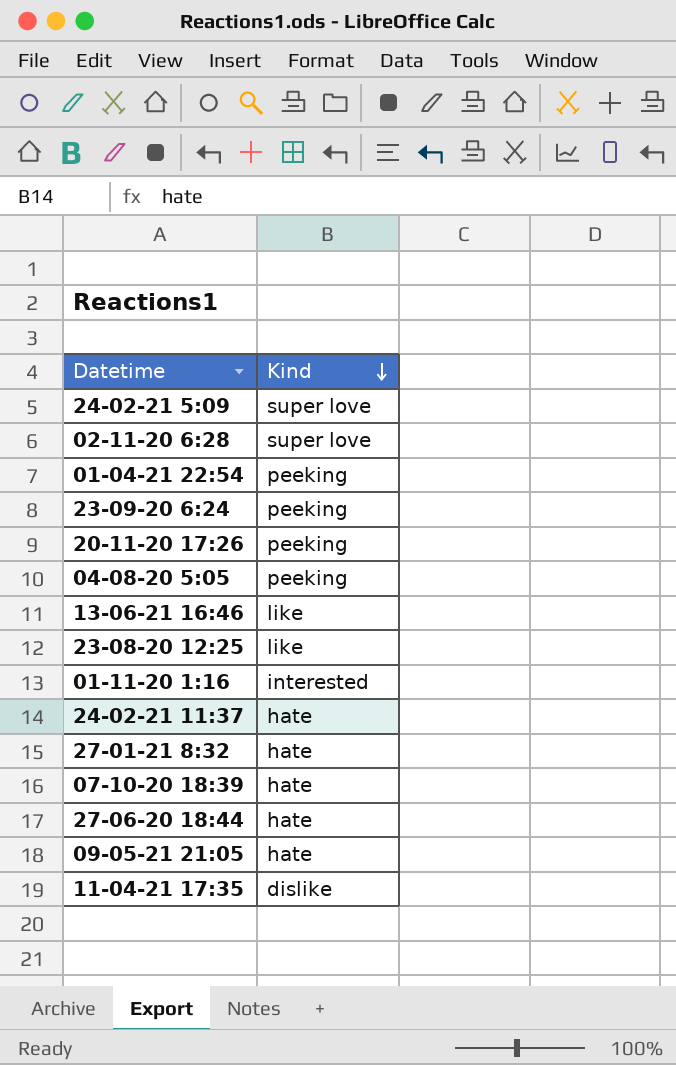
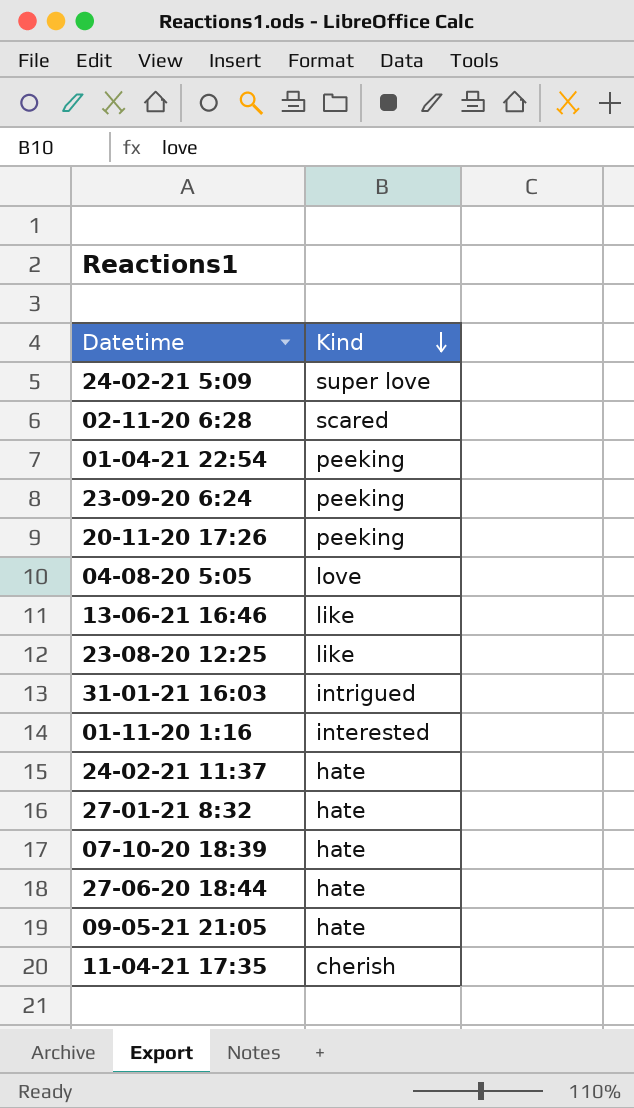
02-11-20 6:28 | Kind: super love -> scared
04-08-20 5:05 | Kind: peeking -> love
row 31-01-21 16:03: none -> intrigued
11-04-21 17:35 | Kind: dislike -> cherish

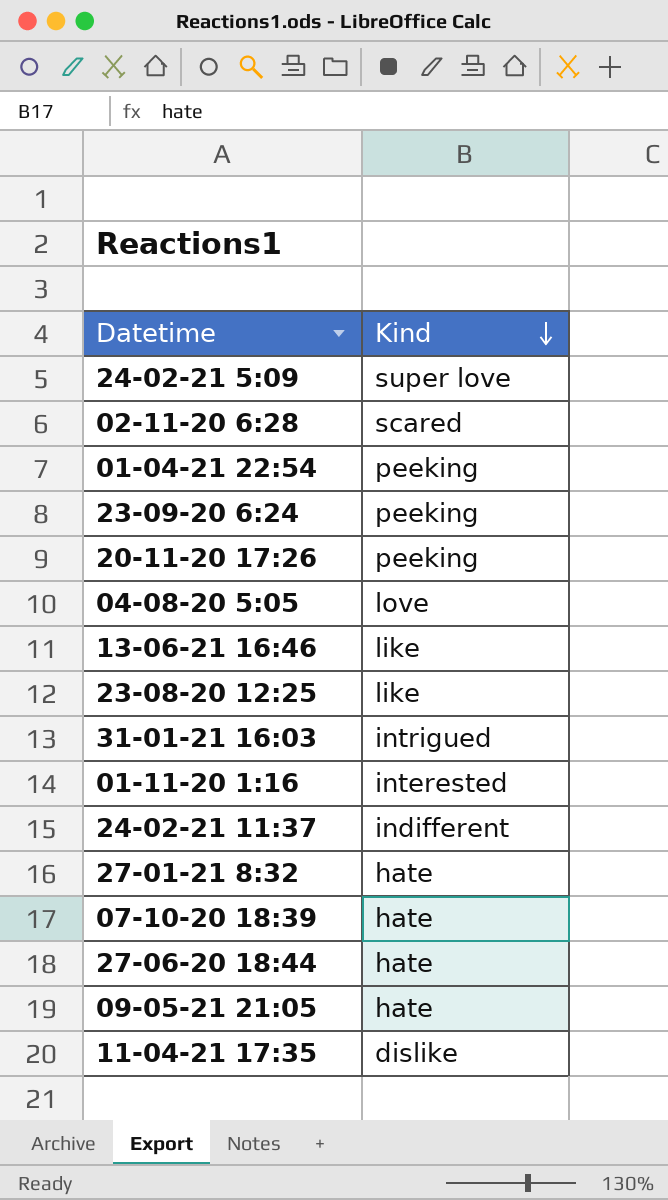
24-02-21 11:37 | Kind: hate -> indifferent
11-04-21 17:35 | Kind: cherish -> dislike

